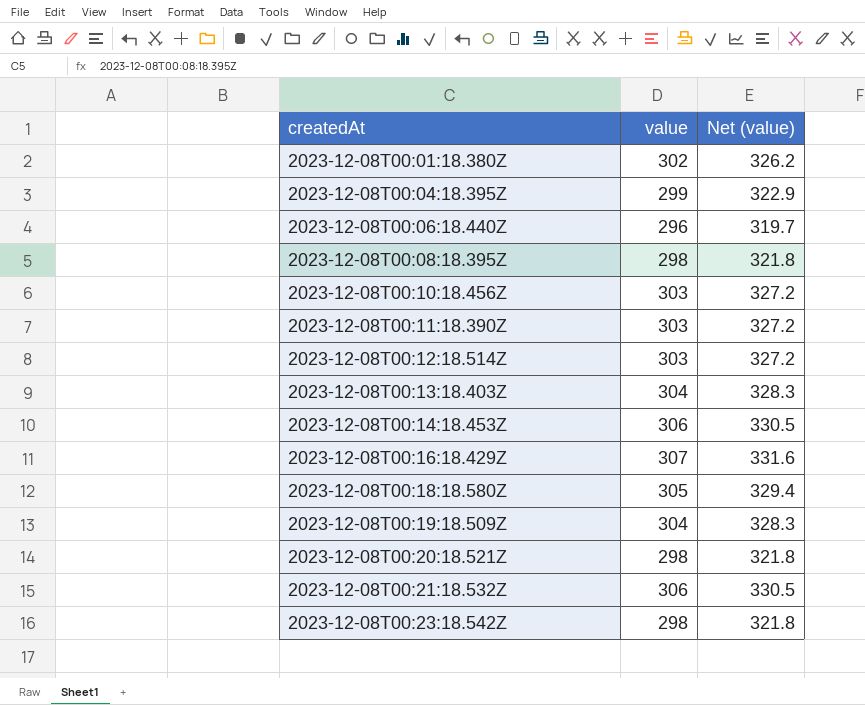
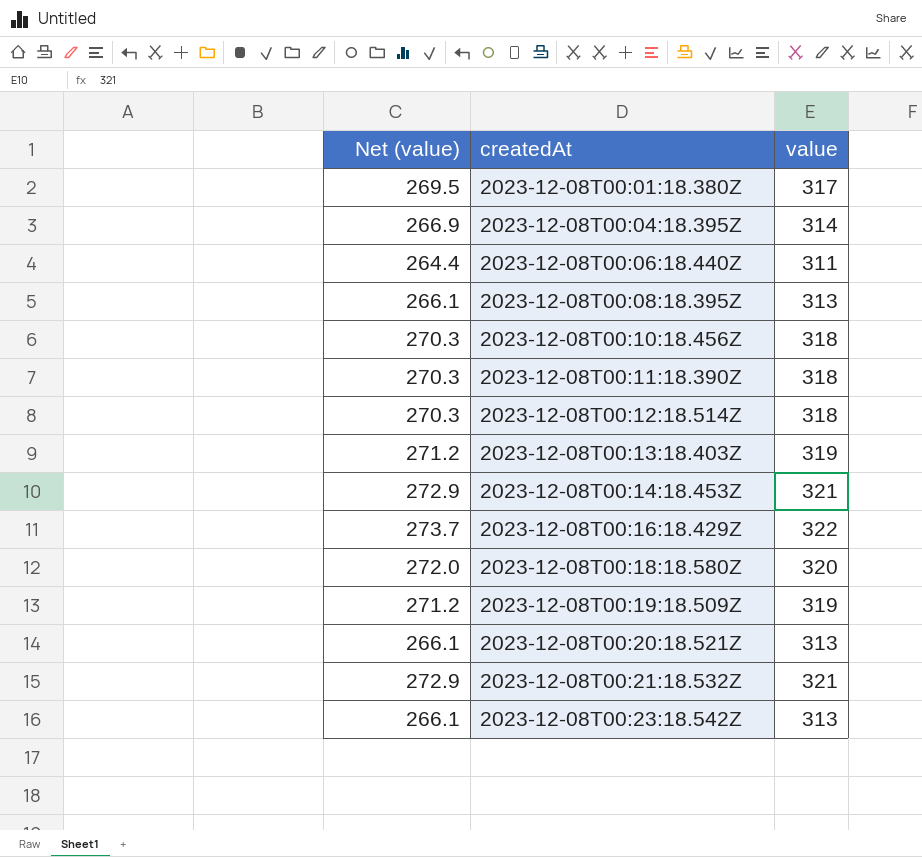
column Net (value) | formula: [value] * 1.08 -> [value] * 0.85
column Net (value) | position: 3 -> 1
2023-12-08T00:01:18.380Z | value: 302 -> 317
2023-12-08T00:04:18.395Z | value: 299 -> 314
2023-12-08T00:06:18.440Z | value: 296 -> 311
2023-12-08T00:08:18.395Z | value: 298 -> 313
2023-12-08T00:10:18.456Z | value: 303 -> 318
2023-12-08T00:11:18.390Z | value: 303 -> 318
2023-12-08T00:12:18.514Z | value: 303 -> 318
2023-12-08T00:13:18.403Z | value: 304 -> 319
2023-12-08T00:14:18.453Z | value: 306 -> 321
2023-12-08T00:16:18.429Z | value: 307 -> 322
2023-12-08T00:18:18.580Z | value: 305 -> 320
2023-12-08T00:19:18.509Z | value: 304 -> 319
2023-12-08T00:20:18.521Z | value: 298 -> 313
2023-12-08T00:21:18.532Z | value: 306 -> 321
2023-12-08T00:23:18.542Z | value: 298 -> 313

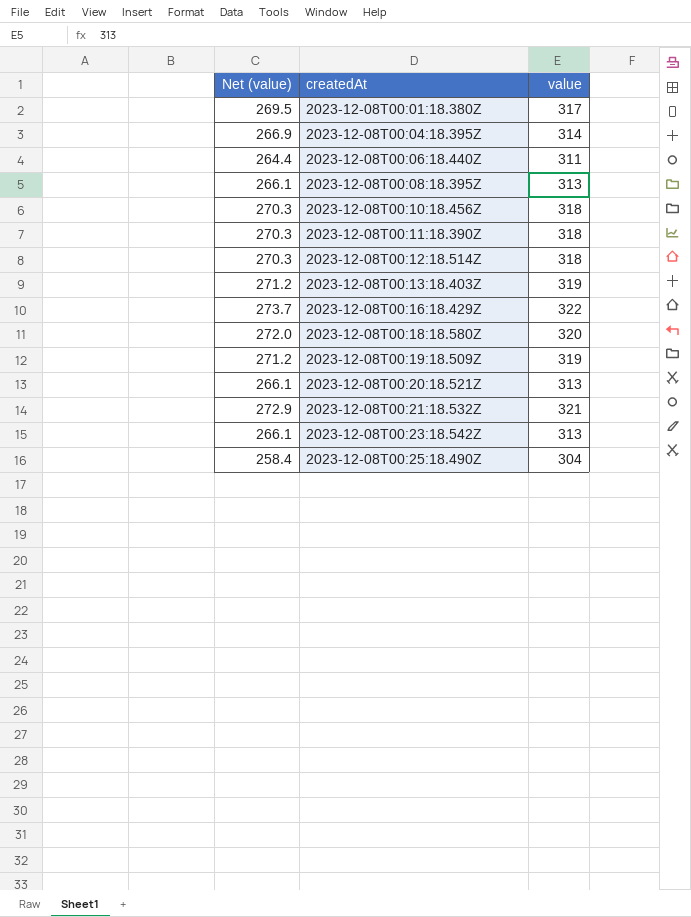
row 2023-12-08T00:14:18.453Z: 272.9 | 321 -> none
row 2023-12-08T00:25:18.490Z: none -> 258.4 | 304

